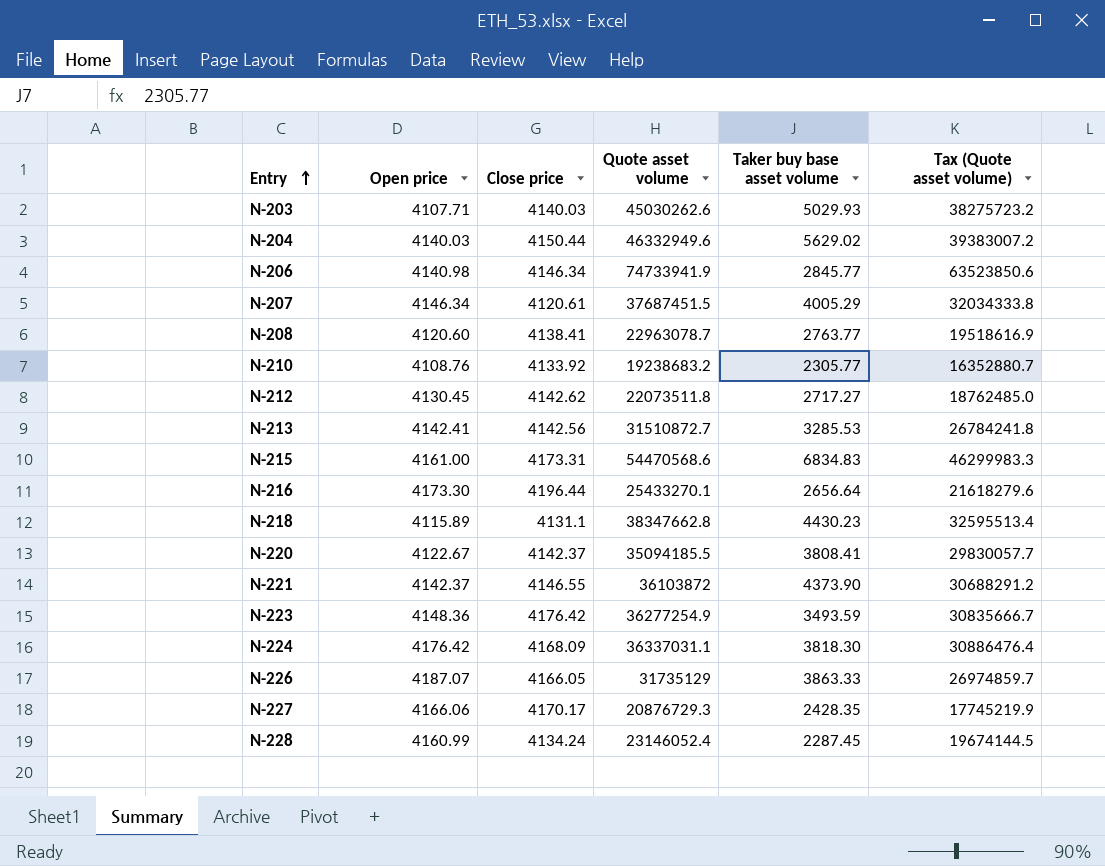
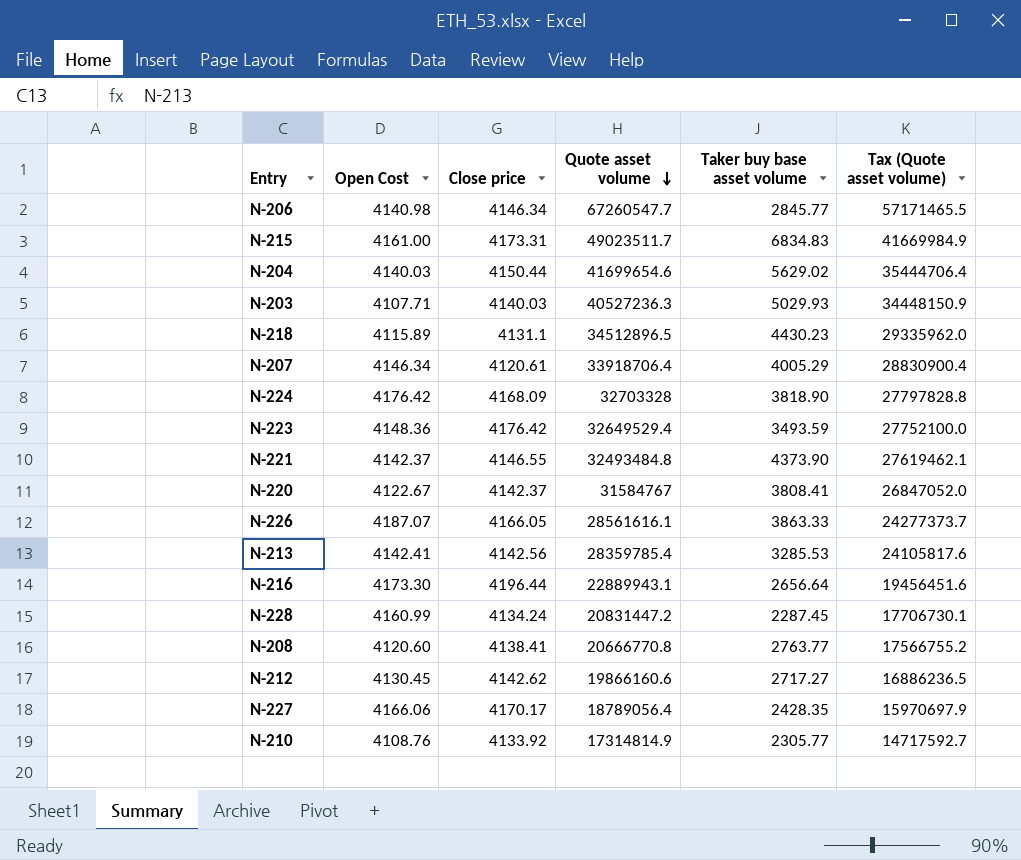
row order: Entry ascending -> Quote asset volume descending
column name: Open price -> Open Cost
N-206 | Quote asset volume: 74733941.9 -> 67260547.7
N-206 | Tax (Quote asset volume): 63523850.6 -> 57171465.5
N-215 | Quote asset volume: 54470568.6 -> 49023511.7
N-215 | Tax (Quote asset volume): 46299983.3 -> 41669984.9
N-204 | Quote asset volume: 46332949.6 -> 41699654.6
N-204 | Tax (Quote asset volume): 39383007.2 -> 35444706.4
N-203 | Quote asset volume: 45030262.6 -> 40527236.3
N-203 | Tax (Quote asset volume): 38275723.2 -> 34448150.9
N-218 | Quote asset volume: 38347662.8 -> 34512896.5
N-218 | Tax (Quote asset volume): 32595513.4 -> 29335962.0
N-207 | Quote asset volume: 37687451.5 -> 33918706.4
N-207 | Tax (Quote asset volume): 32034333.8 -> 28830900.4
N-224 | Quote asset volume: 36337031.1 -> 32703328
N-224 | Taker buy base asset volume: 3818.30 -> 3818.90
N-224 | Tax (Quote asset volume): 30886476.4 -> 27797828.8
N-223 | Quote asset volume: 36277254.9 -> 32649529.4
N-223 | Tax (Quote asset volume): 30835666.7 -> 27752100.0
N-221 | Quote asset volume: 36103872 -> 32493484.8
N-221 | Tax (Quote asset volume): 30688291.2 -> 27619462.1
N-220 | Quote asset volume: 35094185.5 -> 31584767
N-220 | Tax (Quote asset volume): 29830057.7 -> 26847052.0
N-226 | Quote asset volume: 31735129 -> 28561616.1
N-226 | Tax (Quote asset volume): 26974859.7 -> 24277373.7
N-213 | Quote asset volume: 31510872.7 -> 28359785.4
N-213 | Tax (Quote asset volume): 26784241.8 -> 24105817.6
N-216 | Quote asset volume: 25433270.1 -> 22889943.1
N-216 | Tax (Quote asset volume): 21618279.6 -> 19456451.6
N-228 | Quote asset volume: 23146052.4 -> 20831447.2
N-228 | Tax (Quote asset volume): 19674144.5 -> 17706730.1
N-208 | Quote asset volume: 22963078.7 -> 20666770.8
N-208 | Tax (Quote asset volume): 19518616.9 -> 17566755.2
N-212 | Quote asset volume: 22073511.8 -> 19866160.6
N-212 | Tax (Quote asset volume): 18762485.0 -> 16886236.5
N-227 | Quote asset volume: 20876729.3 -> 18789056.4
N-227 | Tax (Quote asset volume): 17745219.9 -> 15970697.9
N-210 | Quote asset volume: 19238683.2 -> 17314814.9
N-210 | Tax (Quote asset volume): 16352880.7 -> 14717592.7

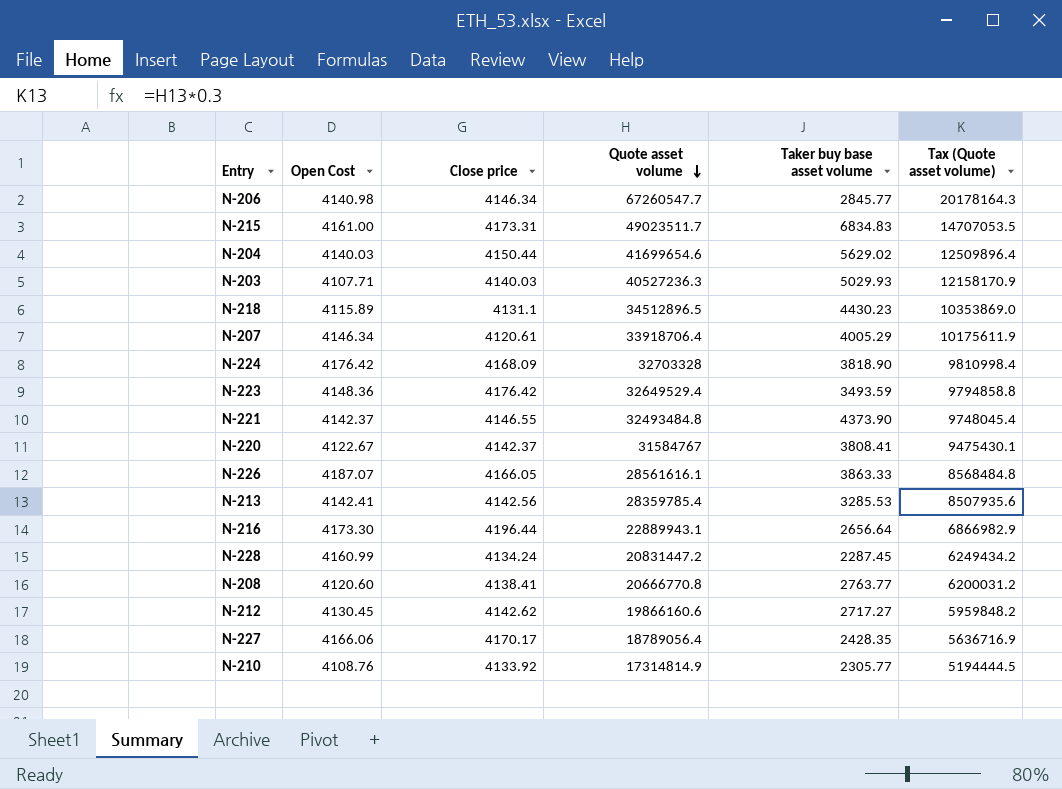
column Tax (Quote asset volume) | formula: [Quote asset volume] * 0.85 -> [Quote asset volume] * 0.3

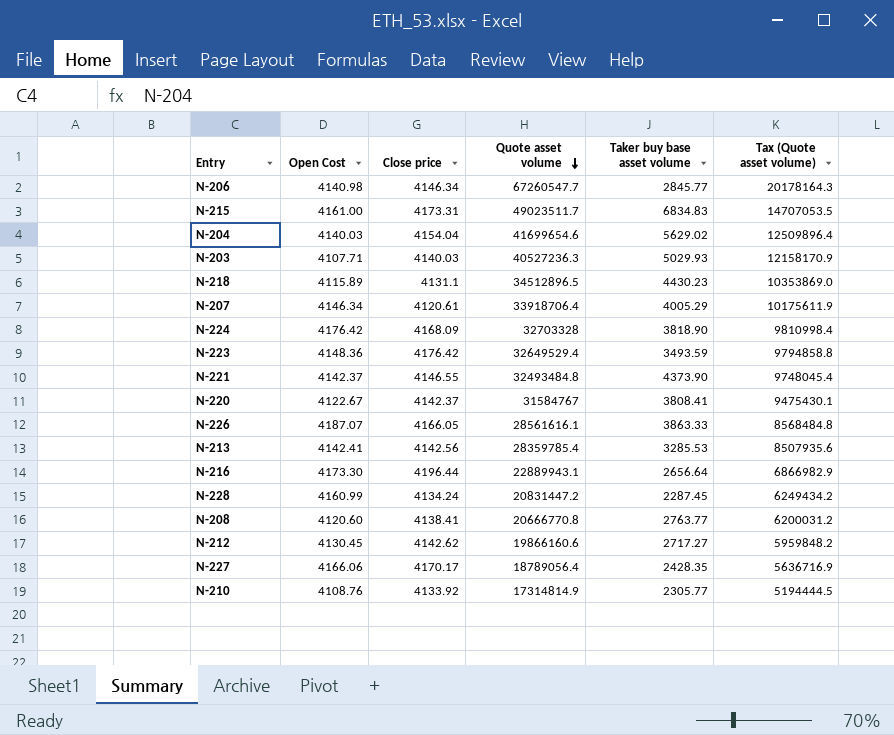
N-204 | Close price: 4150.44 -> 4154.04

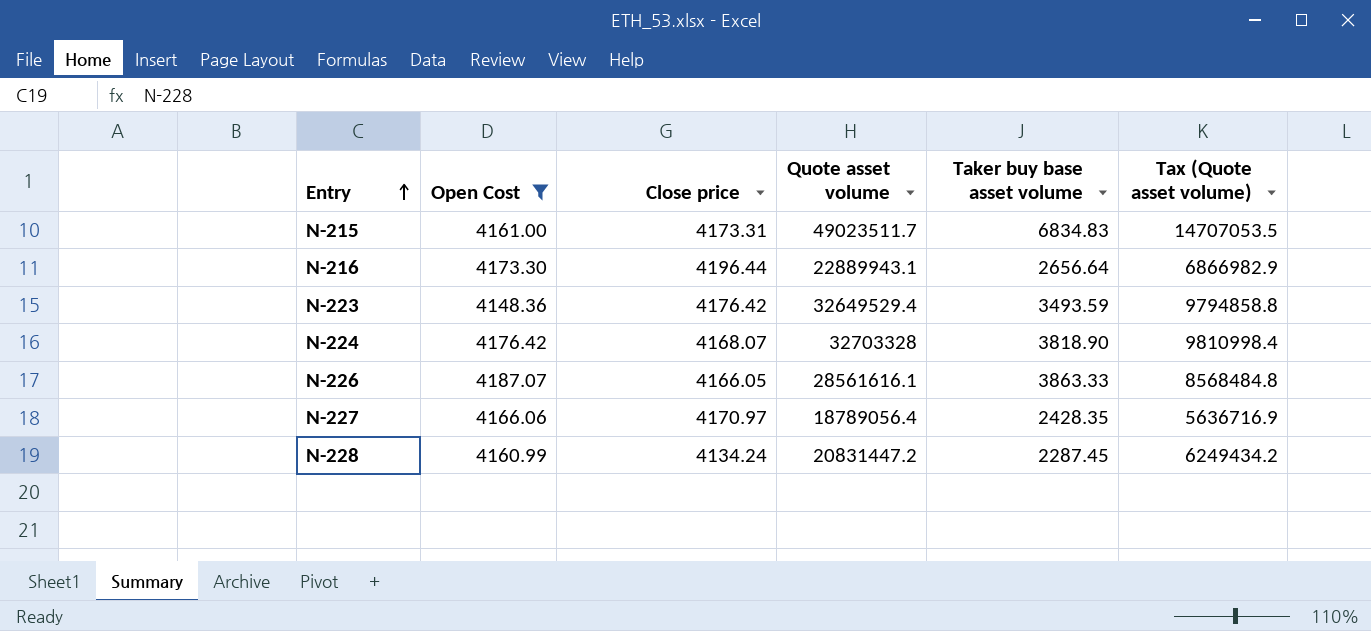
filter: none -> Open Cost >= 4148.36
row order: Quote asset volume descending -> Entry ascending
N-224 | Close price: 4168.09 -> 4168.07
N-227 | Close price: 4170.17 -> 4170.97

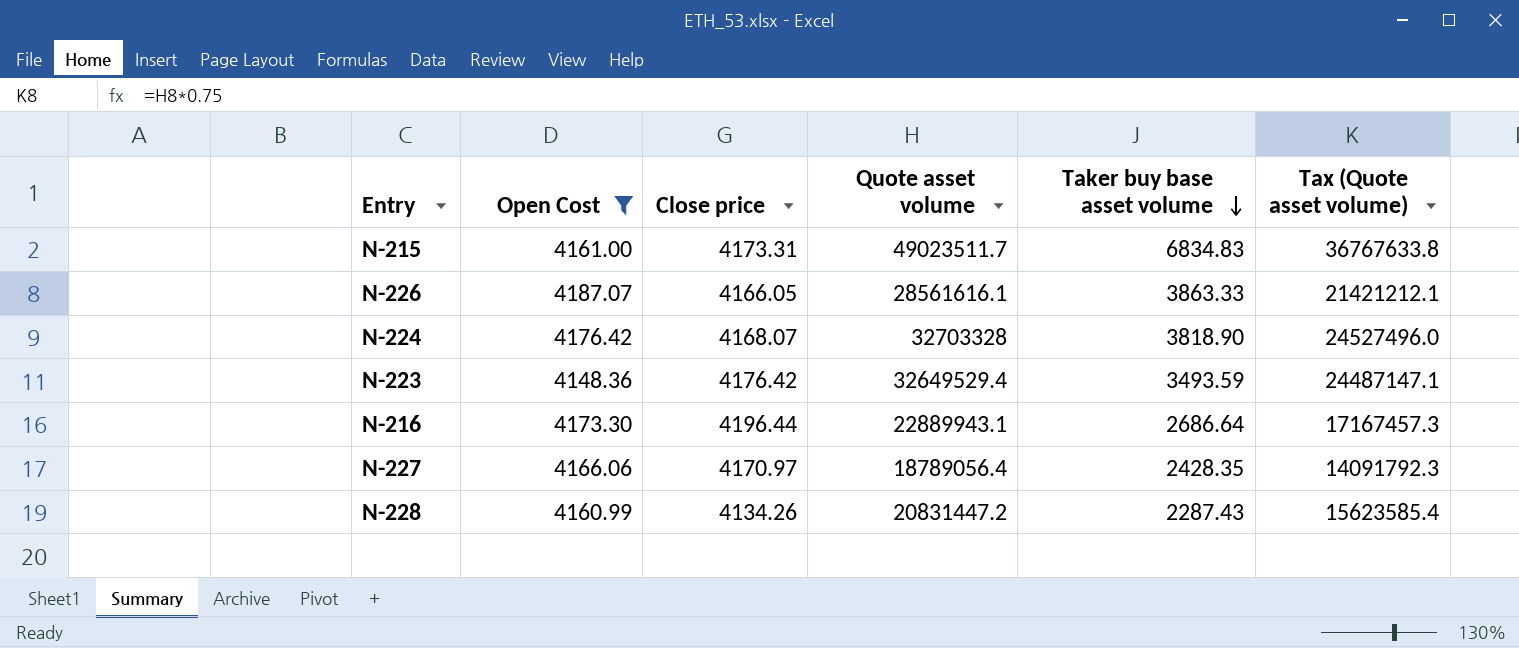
row order: Entry ascending -> Taker buy base asset volume descending
column Tax (Quote asset volume) | formula: [Quote asset volume] * 0.3 -> [Quote asset volume] * 0.75
N-216 | Taker buy base asset volume: 2656.64 -> 2686.64
N-228 | Close price: 4134.24 -> 4134.26
N-228 | Taker buy base asset volume: 2287.45 -> 2287.43

